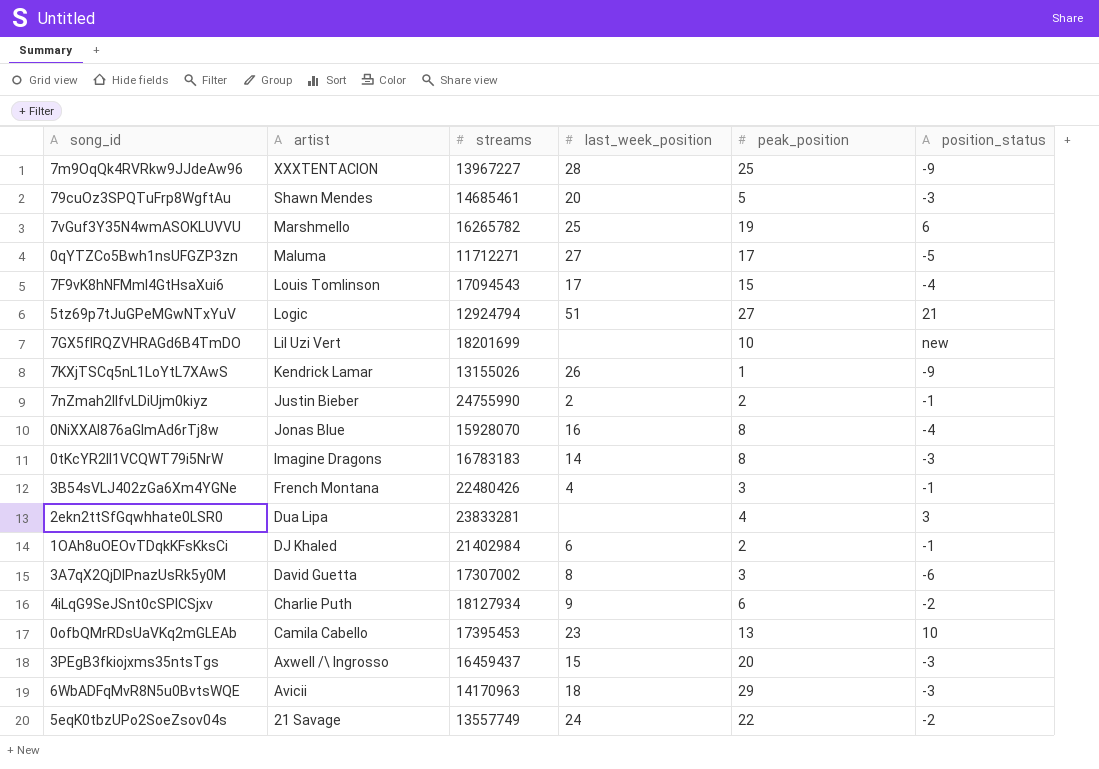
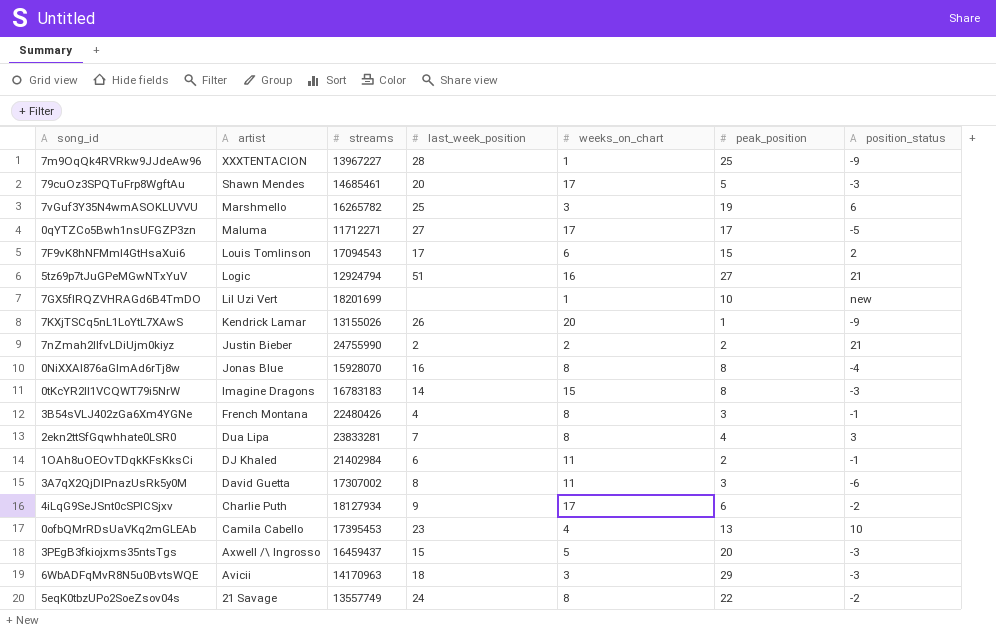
column weeks_on_chart | position: none -> 5
7F9vK8hNFMml4GtHsaXui6 | position_status: -4 -> 2
7nZmah2llfvLDiUjm0kiyz | position_status: -1 -> 21
2ekn2ttSfGqwhhate0LSR0 | last_week_position: none -> 7

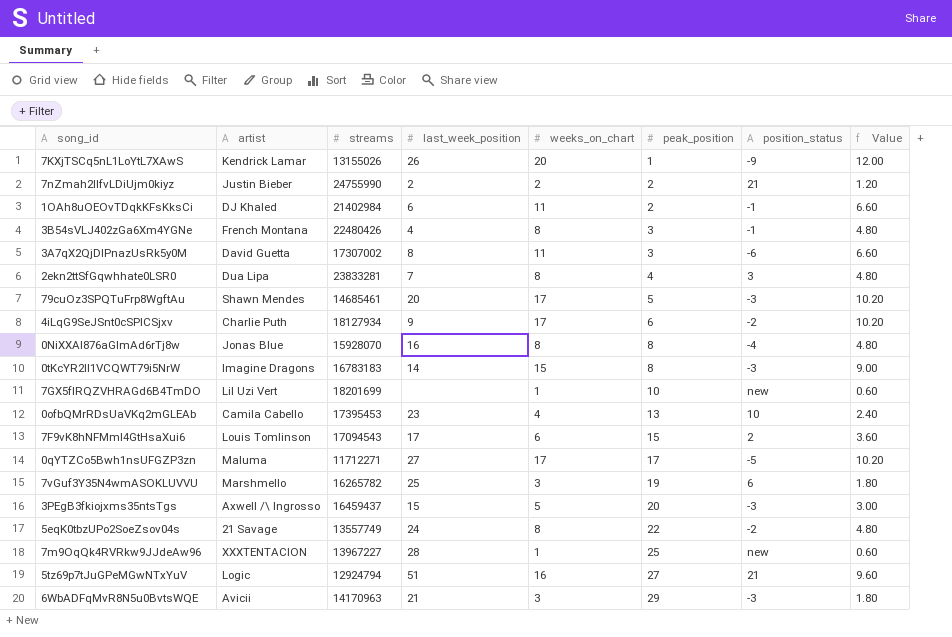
row order: artist descending -> peak_position ascending
column Value | formula: none -> [weeks_on_chart] * 0.6
7m9OqQk4RVRkw9JJdeAw96 | position_status: -9 -> new
6WbADFqMvR8N5u0BvtsWQE | last_week_position: 18 -> 21

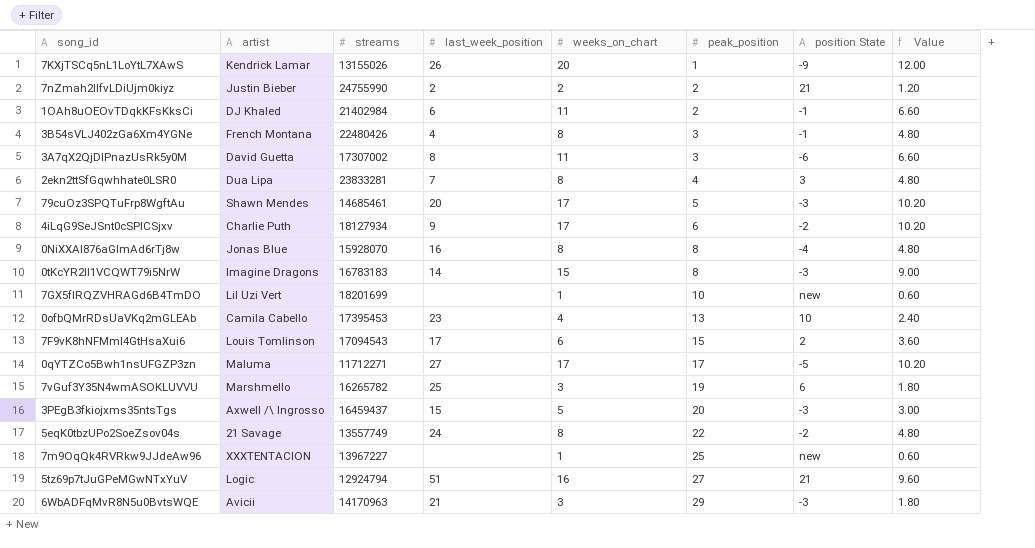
column name: position_status -> position State
7m9OqQk4RVRkw9JJdeAw96 | last_week_position: 28 -> none

